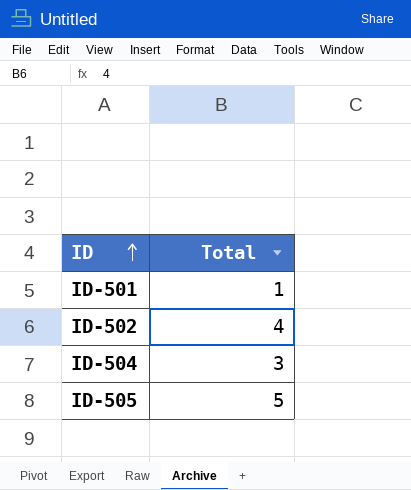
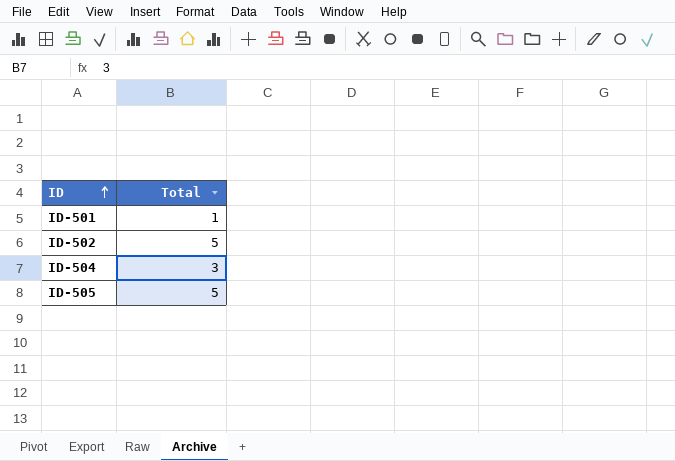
ID-502 | Total: 4 -> 5

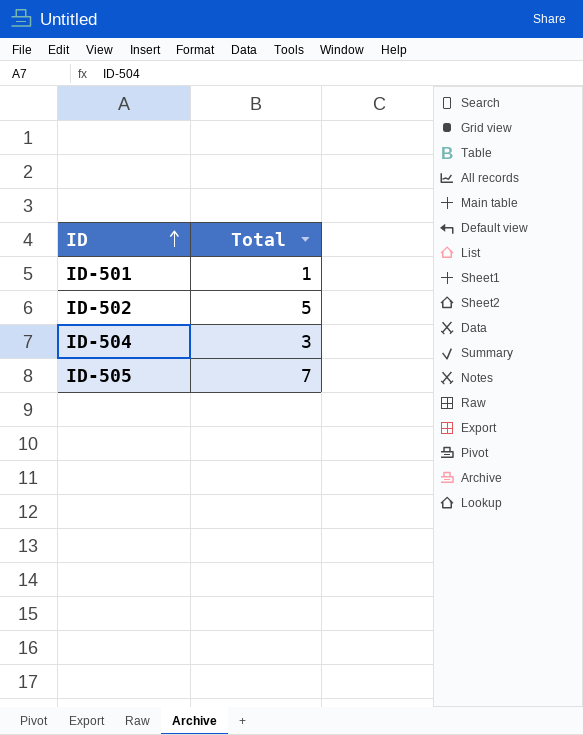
ID-505 | Total: 5 -> 7

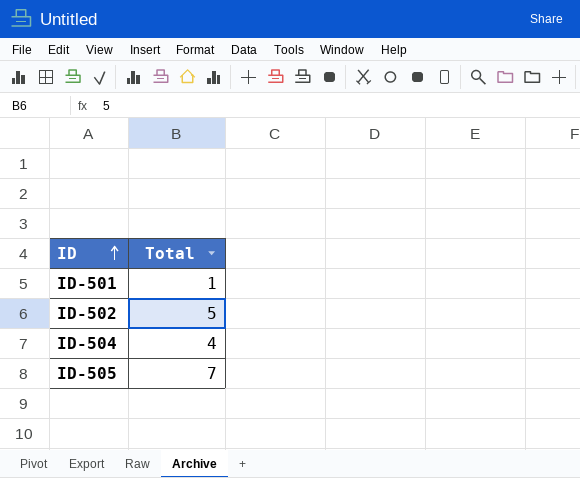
ID-504 | Total: 3 -> 4

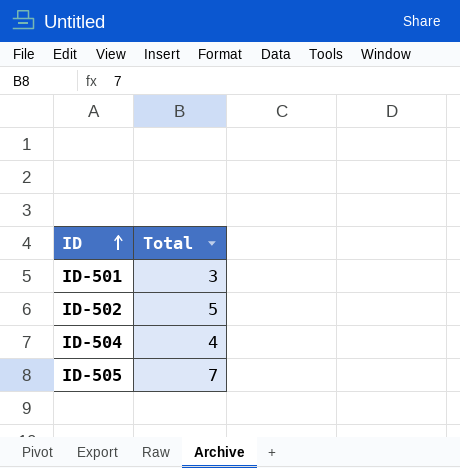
ID-501 | Total: 1 -> 3

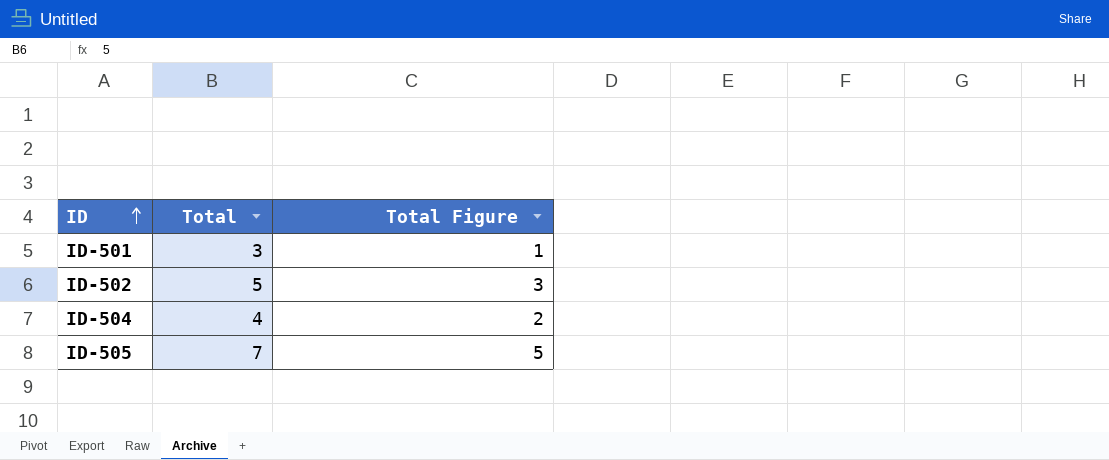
column Total Figure | formula: none -> [Total] - 2

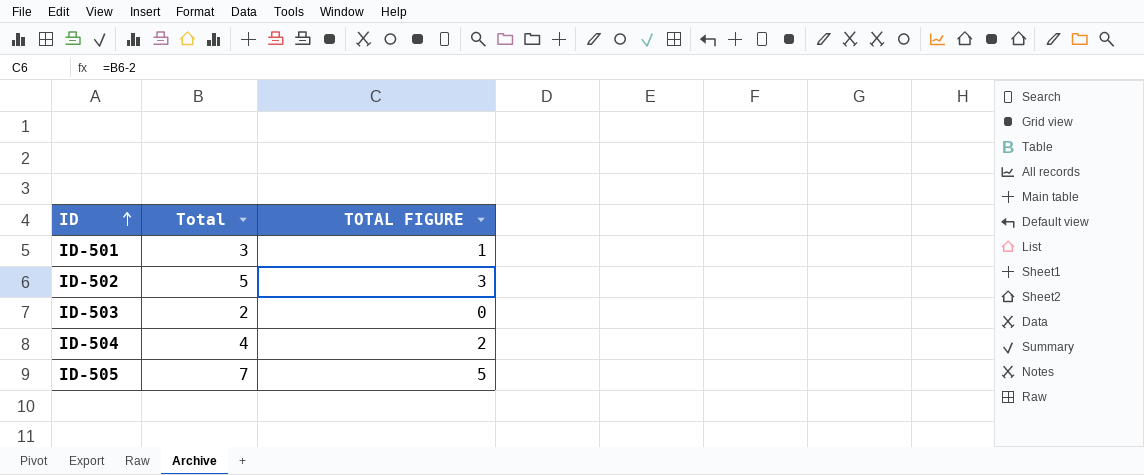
column name: Total Figure -> TOTAL FIGURE
row ID-503: none -> 2 | 0

